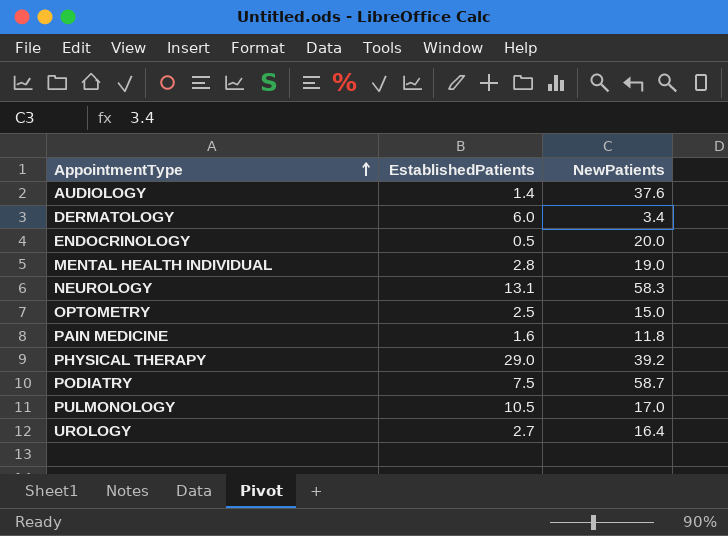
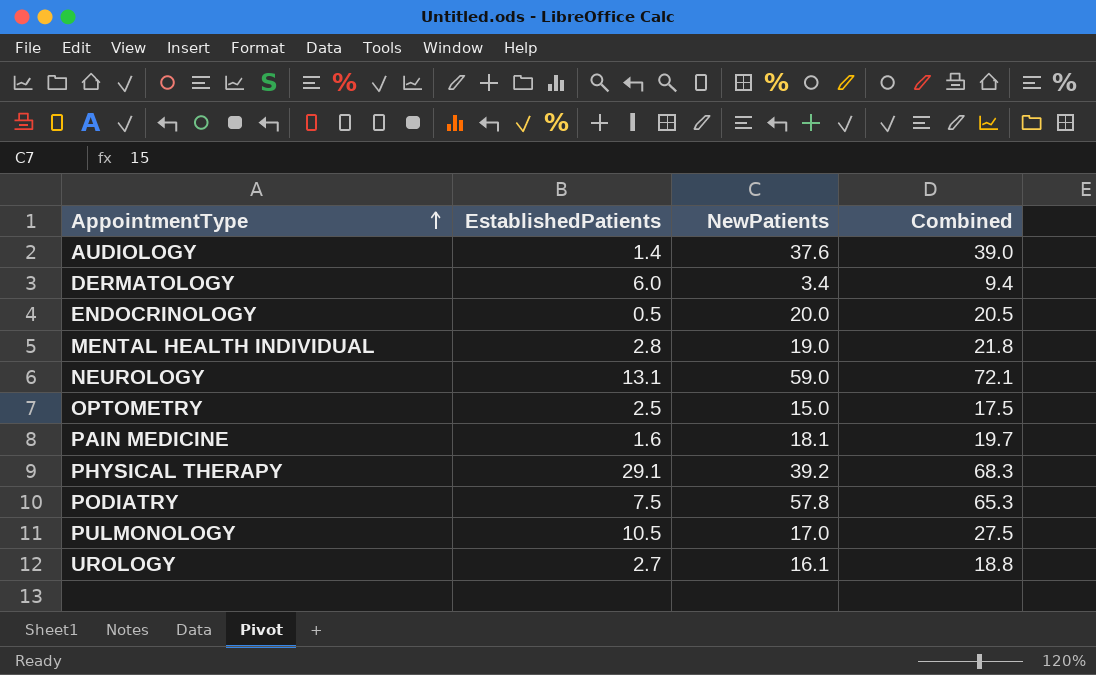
column Combined | formula: none -> [EstablishedPatients] + [NewPatients]
NEUROLOGY | NewPatients: 58.3 -> 59.0
PAIN MEDICINE | NewPatients: 11.8 -> 18.1
PHYSICAL THERAPY | EstablishedPatients: 29.0 -> 29.1
PODIATRY | NewPatients: 58.7 -> 57.8
UROLOGY | NewPatients: 16.4 -> 16.1

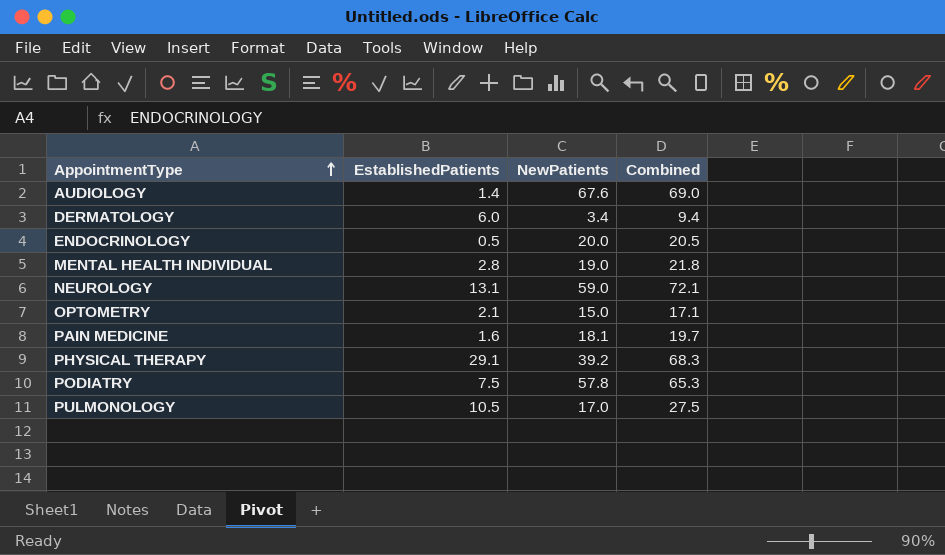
row UROLOGY: 2.7 | 16.1 | 18.8 -> none
AUDIOLOGY | NewPatients: 37.6 -> 67.6
AUDIOLOGY | Combined: 39.0 -> 69.0
OPTOMETRY | EstablishedPatients: 2.5 -> 2.1
OPTOMETRY | Combined: 17.5 -> 17.1

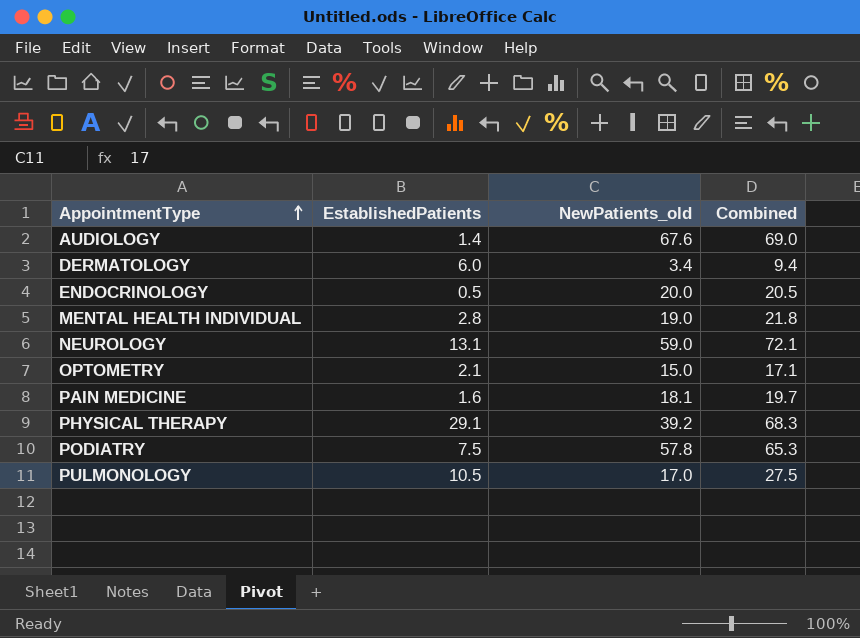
column name: NewPatients -> NewPatients_old

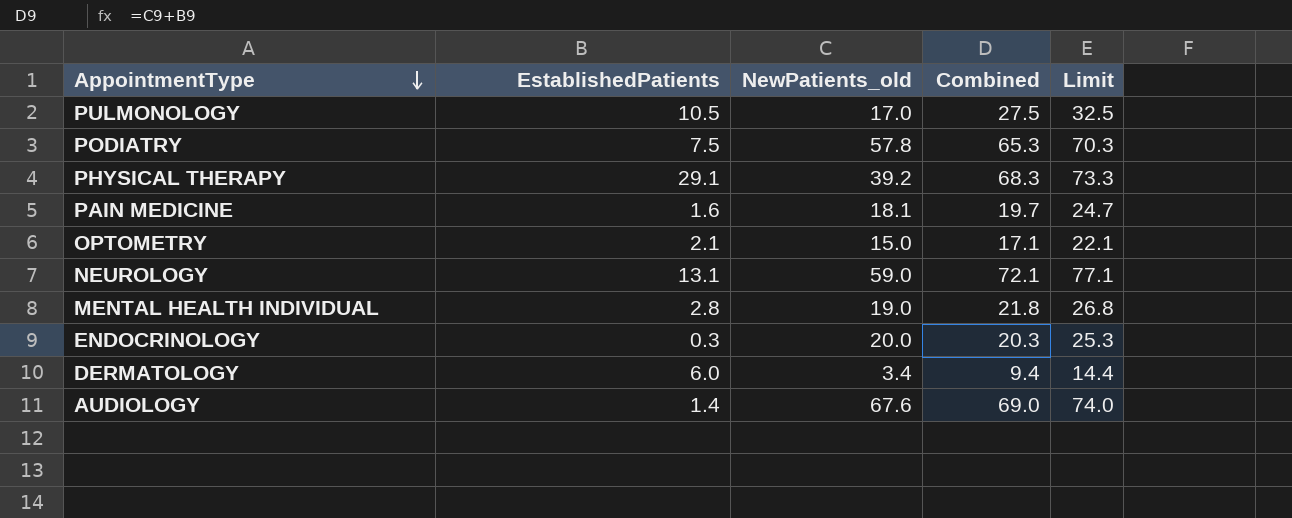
row order: AppointmentType ascending -> AppointmentType descending
column Limit | formula: none -> [Combined] + 5
ENDOCRINOLOGY | EstablishedPatients: 0.5 -> 0.3
ENDOCRINOLOGY | Combined: 20.5 -> 20.3

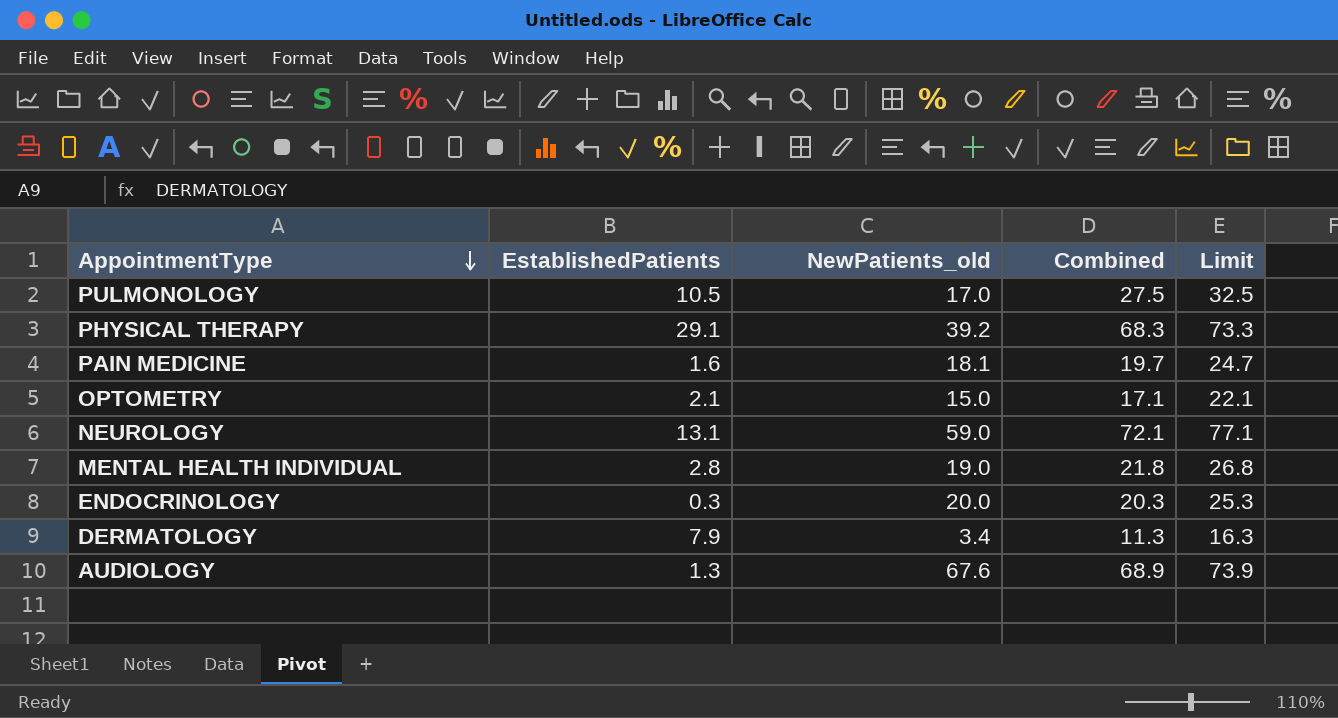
row PODIATRY: 7.5 | 57.8 | 65.3 | 70.3 -> none
DERMATOLOGY | EstablishedPatients: 6.0 -> 7.9
DERMATOLOGY | Combined: 9.4 -> 11.3
DERMATOLOGY | Limit: 14.4 -> 16.3
AUDIOLOGY | EstablishedPatients: 1.4 -> 1.3
AUDIOLOGY | Combined: 69.0 -> 68.9
AUDIOLOGY | Limit: 74.0 -> 73.9

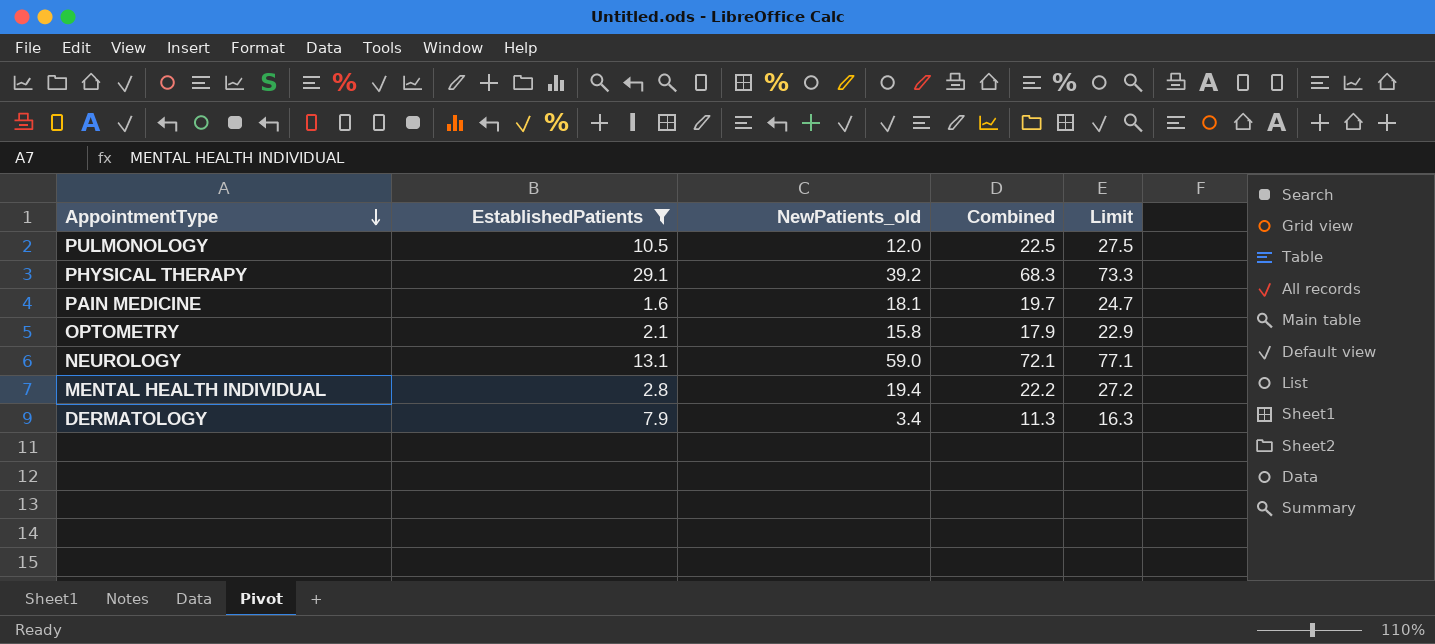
filter: none -> EstablishedPatients >= 1.6
PULMONOLOGY | NewPatients_old: 17.0 -> 12.0
PULMONOLOGY | Combined: 27.5 -> 22.5
PULMONOLOGY | Limit: 32.5 -> 27.5
OPTOMETRY | NewPatients_old: 15.0 -> 15.8
OPTOMETRY | Combined: 17.1 -> 17.9
OPTOMETRY | Limit: 22.1 -> 22.9
MENTAL HEALTH INDIVIDUAL | NewPatients_old: 19.0 -> 19.4
MENTAL HEALTH INDIVIDUAL | Combined: 21.8 -> 22.2
MENTAL HEALTH INDIVIDUAL | Limit: 26.8 -> 27.2

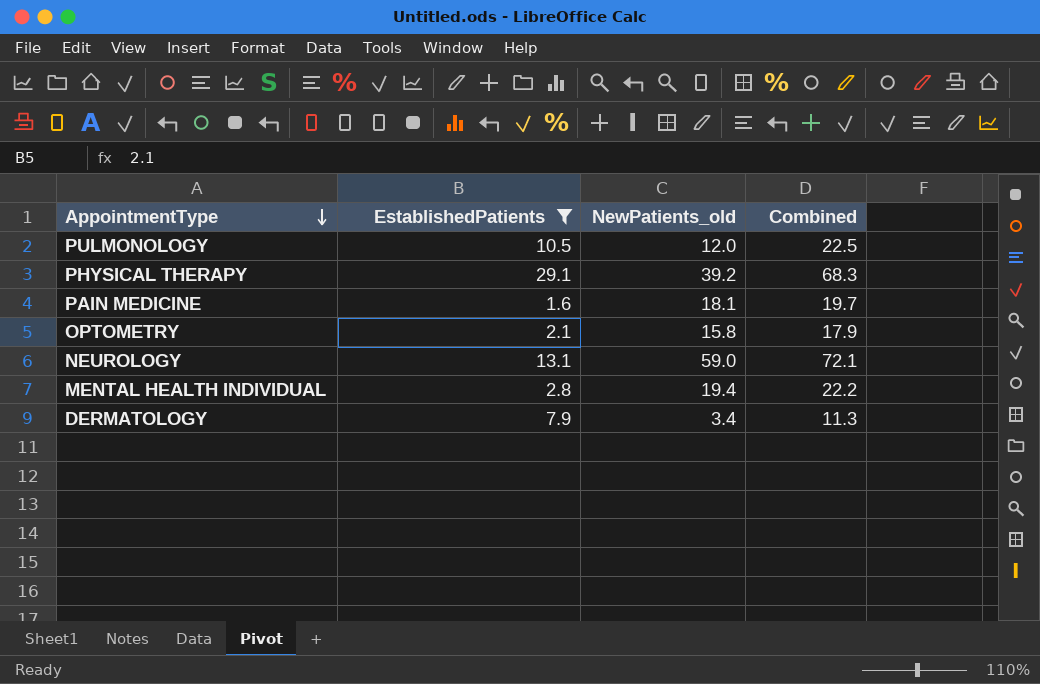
column Limit | formula: [Combined] + 5 -> none

